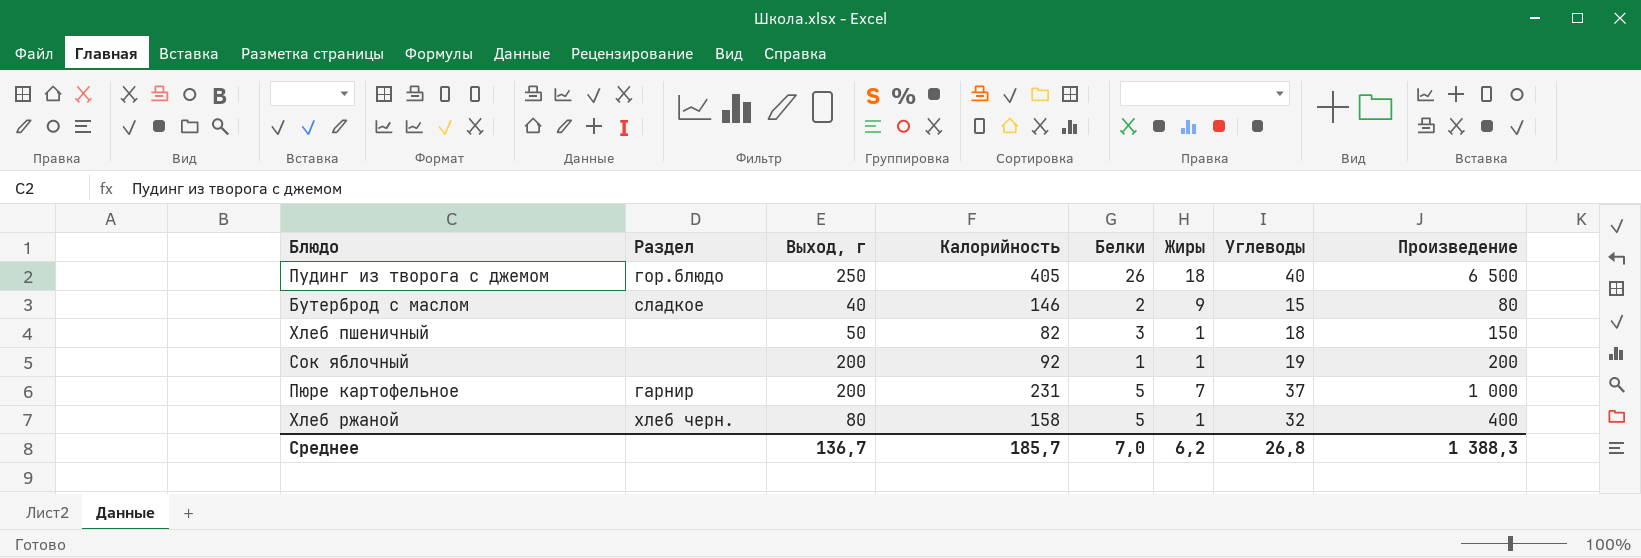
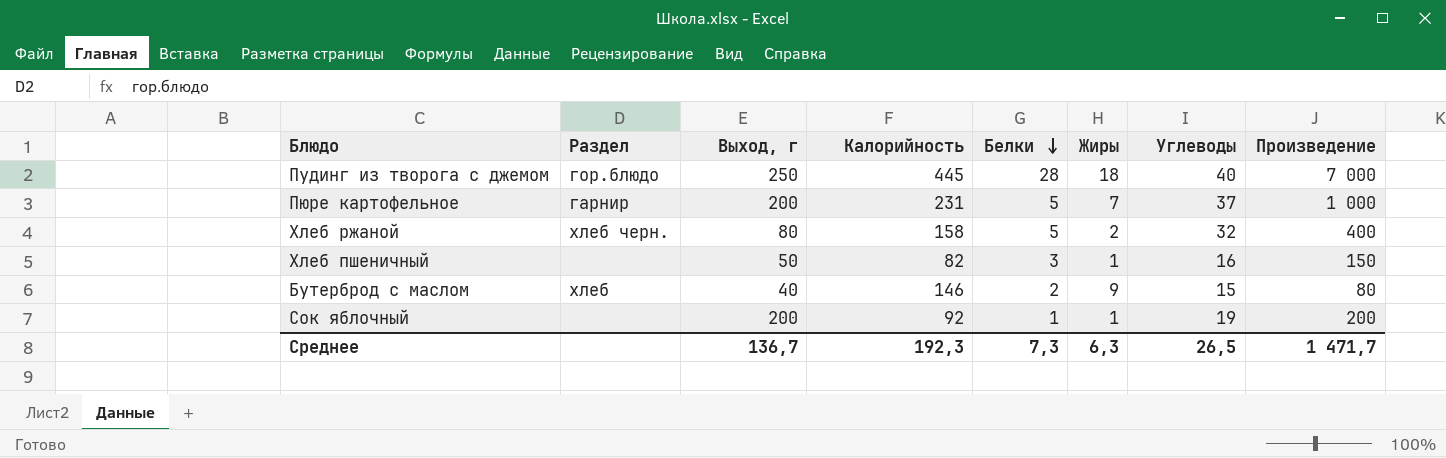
row order: none -> Белки descending
Пудинг из творога с джемом | Калорийность: 405 -> 445
Пудинг из творога с джемом | Белки: 26 -> 28
Пудинг из творога с джемом | Произведение: 6 500 -> 7 000
Хлеб ржаной | Жиры: 1 -> 2
Хлеб пшеничный | Углеводы: 18 -> 16
Бутерброд с маслом | Раздел: сладкое -> хлеб
Среднее | Калорийность: 185,7 -> 192,3
Среднее | Белки: 7,0 -> 7,3
Среднее | Жиры: 6,2 -> 6,3
Среднее | Углеводы: 26,8 -> 26,5
Среднее | Произведение: 1 388,3 -> 1 471,7

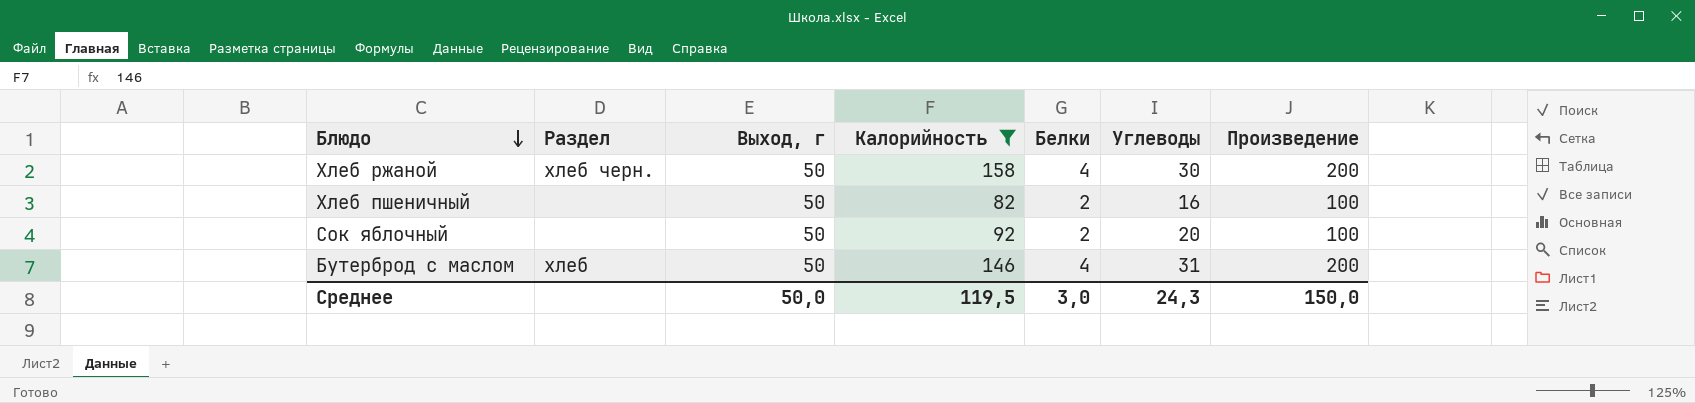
filter: none -> Калорийность <= 158
row order: Белки descending -> Блюдо descending
column Жиры | position: 6 -> none
Хлеб ржаной | Выход, г: 80 -> 50
Хлеб ржаной | Белки: 5 -> 4
Хлеб ржаной | Углеводы: 32 -> 30
Хлеб ржаной | Произведение: 400 -> 200
Хлеб пшеничный | Белки: 3 -> 2
Хлеб пшеничный | Произведение: 150 -> 100
Сок яблочный | Выход, г: 200 -> 50
Сок яблочный | Белки: 1 -> 2
Сок яблочный | Углеводы: 19 -> 20
Сок яблочный | Произведение: 200 -> 100
Бутерброд с маслом | Выход, г: 40 -> 50
Бутерброд с маслом | Белки: 2 -> 4
Бутерброд с маслом | Углеводы: 15 -> 31
Бутерброд с маслом | Произведение: 80 -> 200
Среднее | Выход, г: 136,7 -> 50,0
Среднее | Калорийность: 192,3 -> 119,5
Среднее | Белки: 7,3 -> 3,0
Среднее | Углеводы: 26,5 -> 24,3
Среднее | Произведение: 1 471,7 -> 150,0

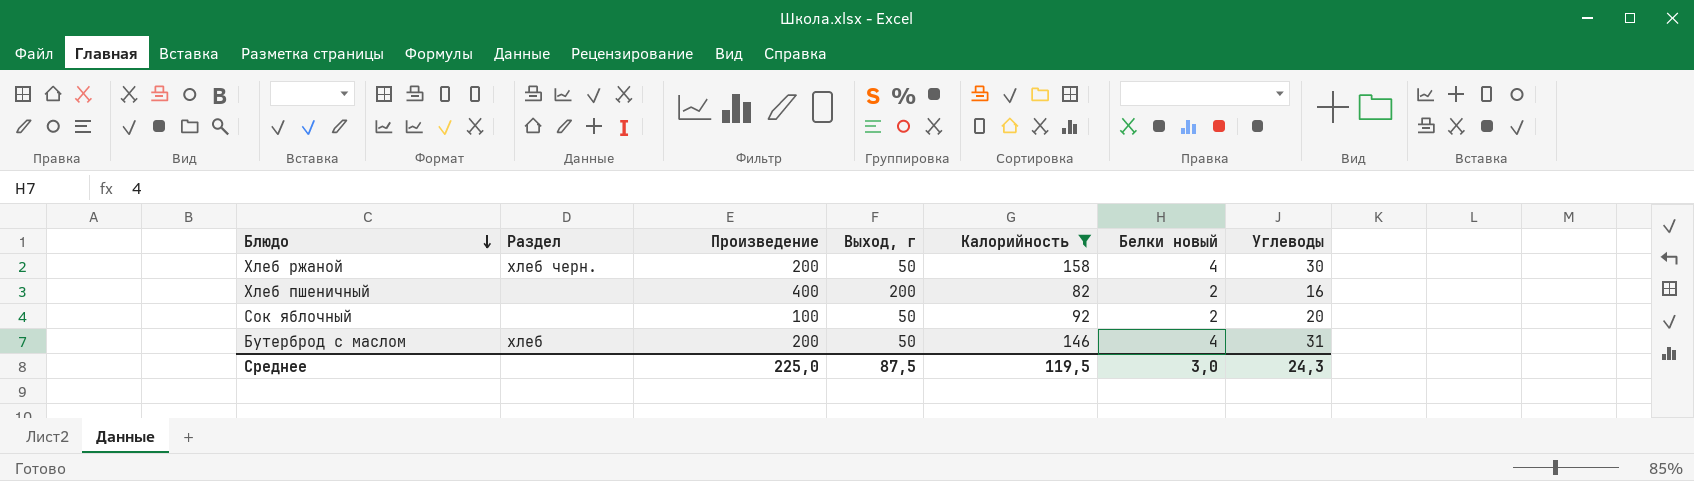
column Произведение | position: 7 -> 3
column name: Белки -> Белки новый
Хлеб пшеничный | Произведение: 100 -> 400
Хлеб пшеничный | Выход, г: 50 -> 200
Среднее | Произведение: 150,0 -> 225,0
Среднее | Выход, г: 50,0 -> 87,5

